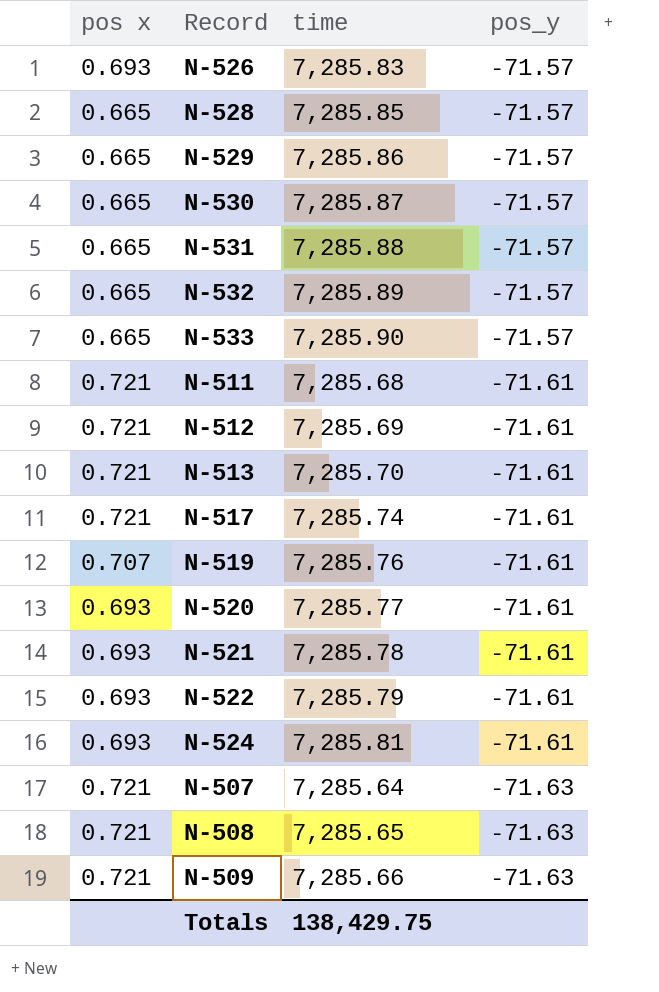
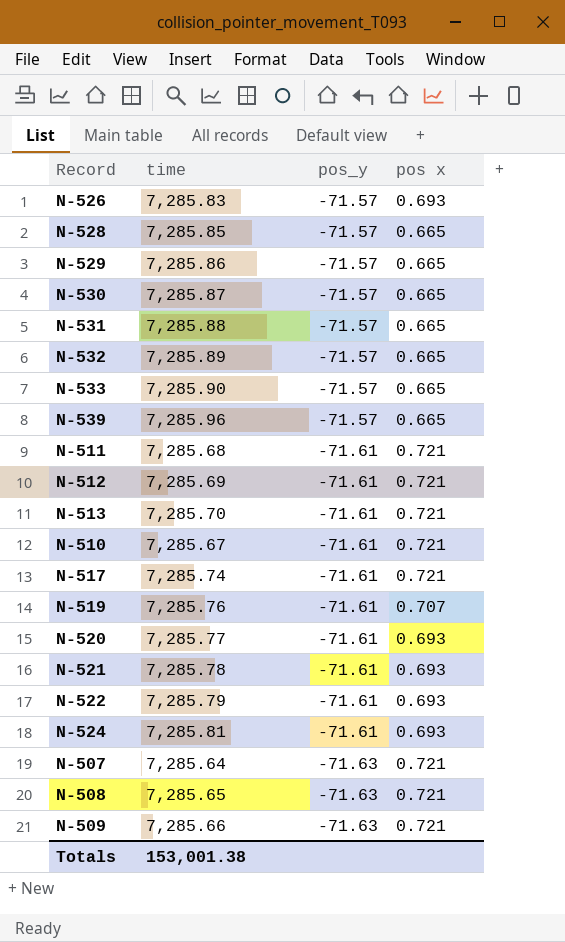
column pos x | position: 1 -> 4
row N-539: none -> 7,285.96 | -71.57 | 0.665
row N-510: none -> 7,285.67 | -71.61 | 0.721
Totals | time: 138,429.75 -> 153,001.38

